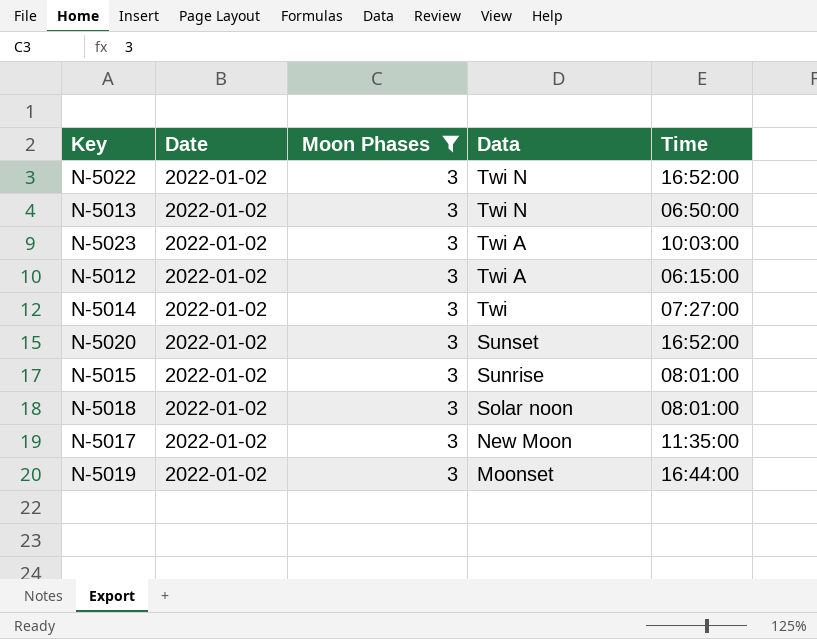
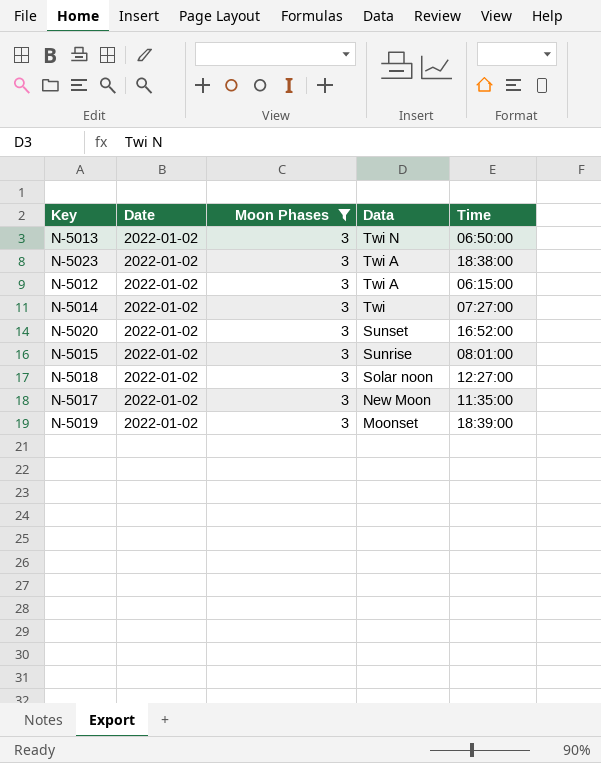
row N-5022: 2022-01-02 | 3 | Twi N | 16:52:00 -> none
N-5023 | Time: 10:03:00 -> 18:38:00
N-5018 | Time: 08:01:00 -> 12:27:00
N-5019 | Time: 16:44:00 -> 18:39:00

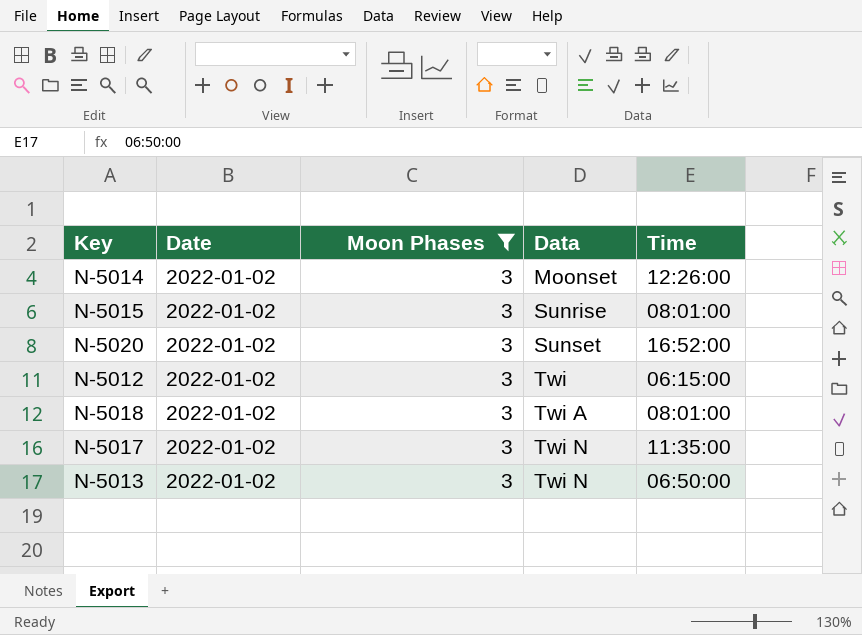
row order: Data descending -> Data ascending
row N-5023: 2022-01-02 | 3 | Twi A | 18:38:00 -> none
row N-5019: 2022-01-02 | 3 | Moonset | 18:39:00 -> none
N-5014 | Data: Twi -> Moonset
N-5014 | Time: 07:27:00 -> 12:26:00
N-5012 | Data: Twi A -> Twi
N-5018 | Data: Solar noon -> Twi A
N-5018 | Time: 12:27:00 -> 08:01:00
N-5017 | Data: New Moon -> Twi N

